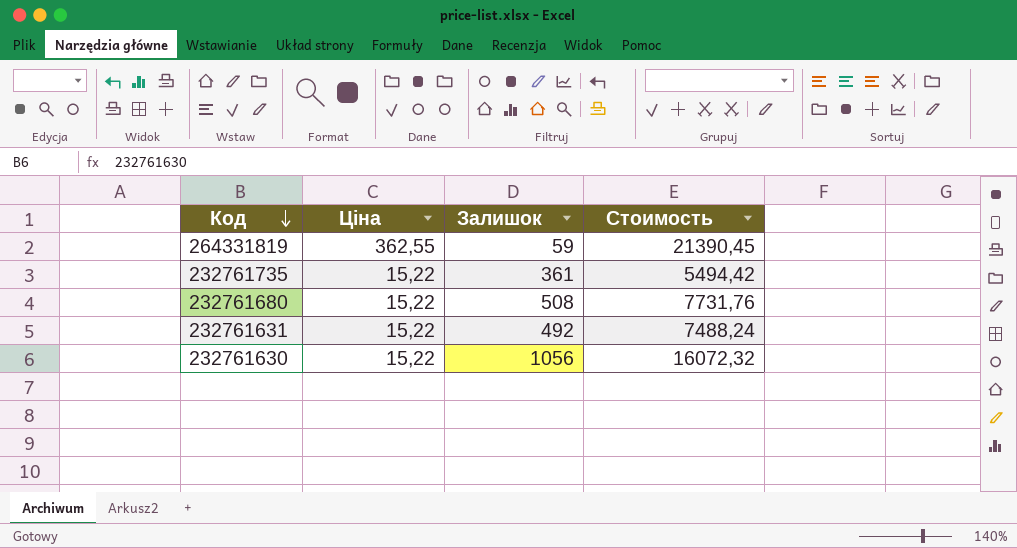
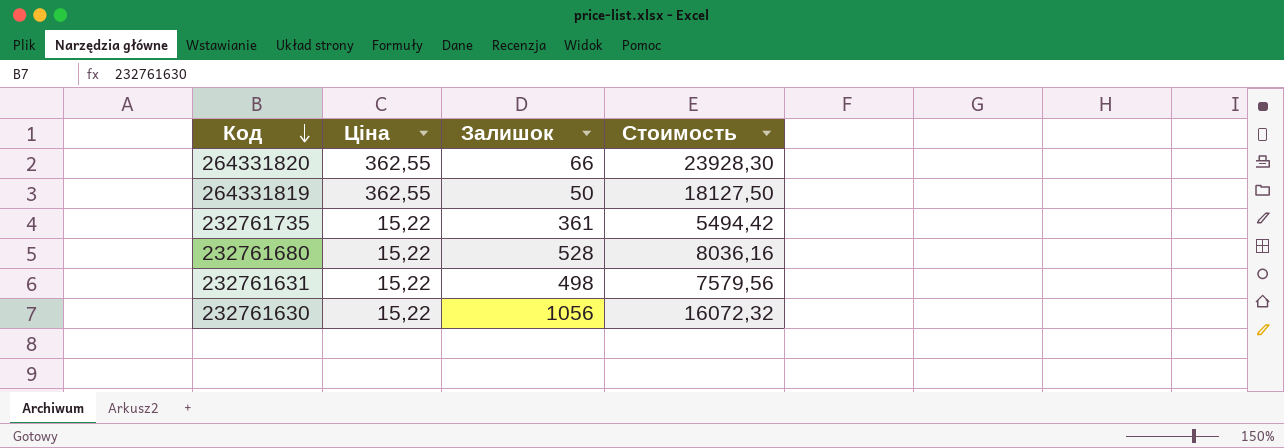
row 264331820: none -> 362,55 | 66 | 23928,30
264331819 | Залишок: 59 -> 50
264331819 | Стоимость: 21390,45 -> 18127,50
232761680 | Залишок: 508 -> 528
232761680 | Стоимость: 7731,76 -> 8036,16
232761631 | Залишок: 492 -> 498
232761631 | Стоимость: 7488,24 -> 7579,56

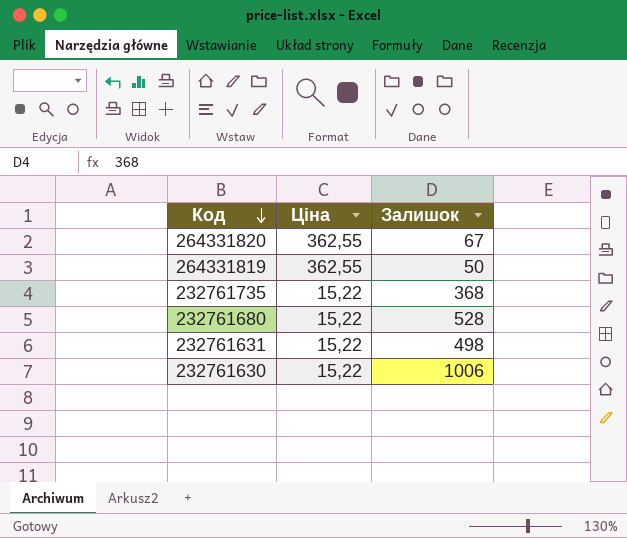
column Стоимость | formula: [Ціна] * [Залишок] -> none
264331820 | Залишок: 66 -> 67
232761735 | Залишок: 361 -> 368
232761630 | Залишок: 1056 -> 1006

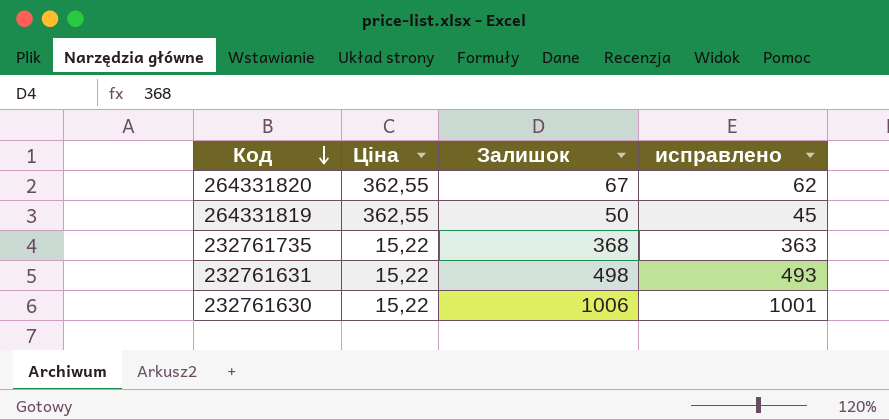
column исправлено | formula: none -> [Залишок] - 5
row 232761680: 15,22 | 528 -> none

